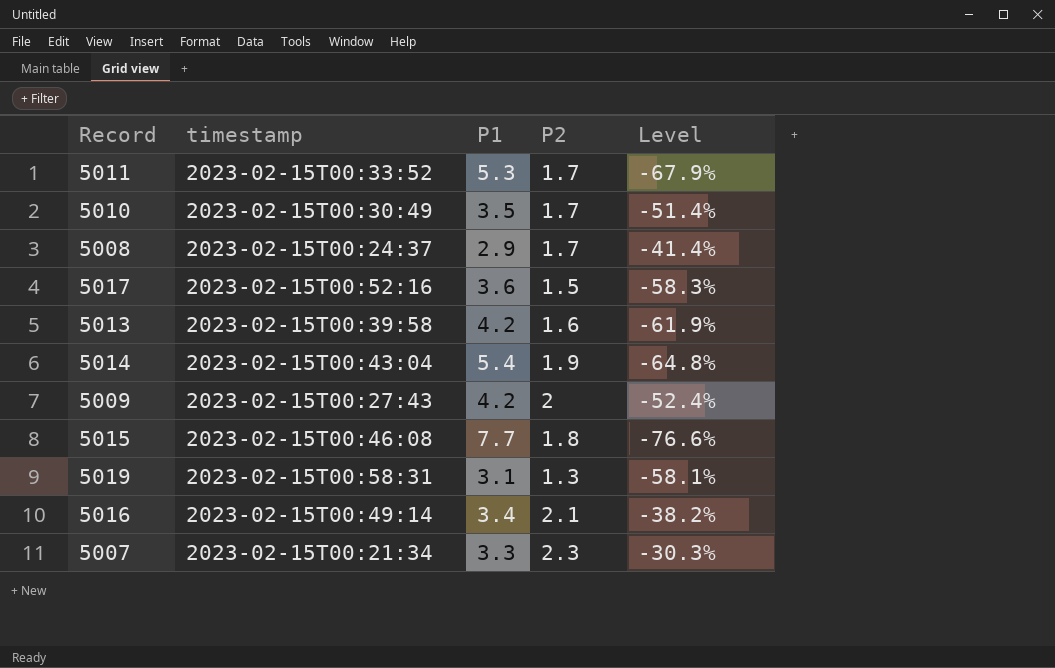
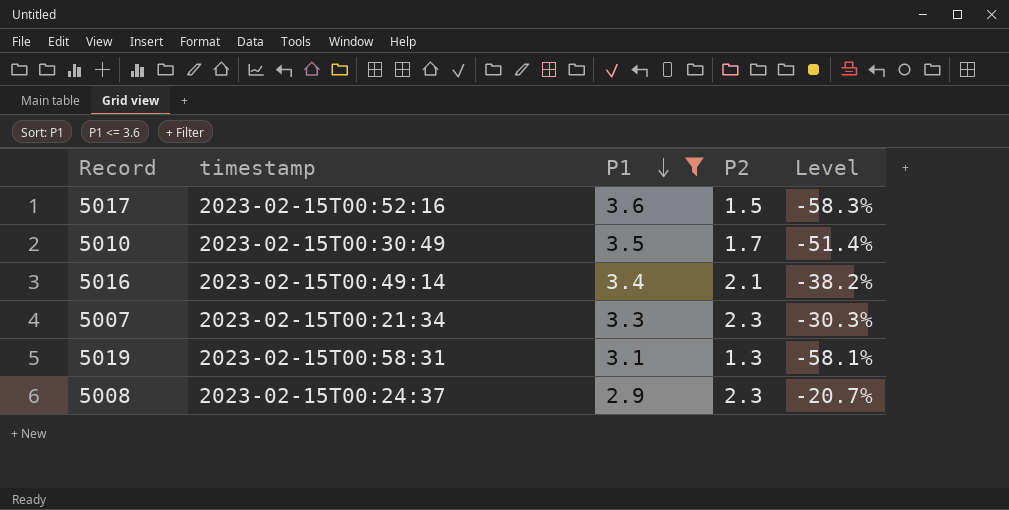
filter: none -> P1 <= 3.6
row order: none -> P1 descending
5008 | P2: 1.7 -> 2.3
5008 | Level: -41.4% -> -20.7%

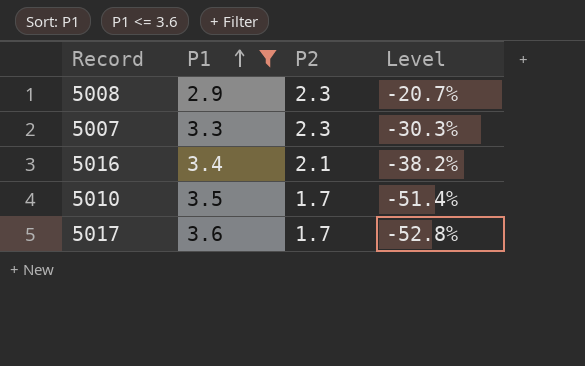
row order: P1 descending -> P1 ascending
column timestamp | position: 2 -> none
row 5019: 2023-02-15T00:58:31 | 3.1 | 1.3 | -58.1% -> none
5017 | P2: 1.5 -> 1.7
5017 | Level: -58.3% -> -52.8%

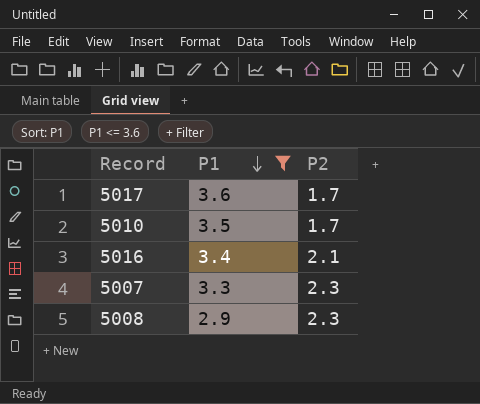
row order: P1 ascending -> P1 descending
column Level | formula: ([P2] - [P1]) / [P1] -> none

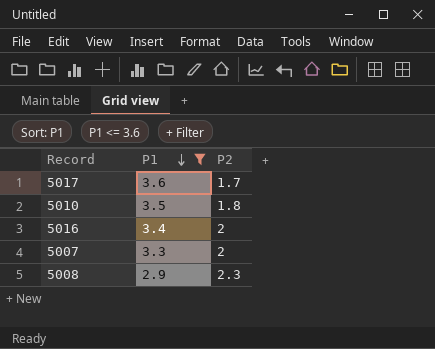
5010 | P2: 1.7 -> 1.8
5016 | P2: 2.1 -> 2
5007 | P2: 2.3 -> 2

